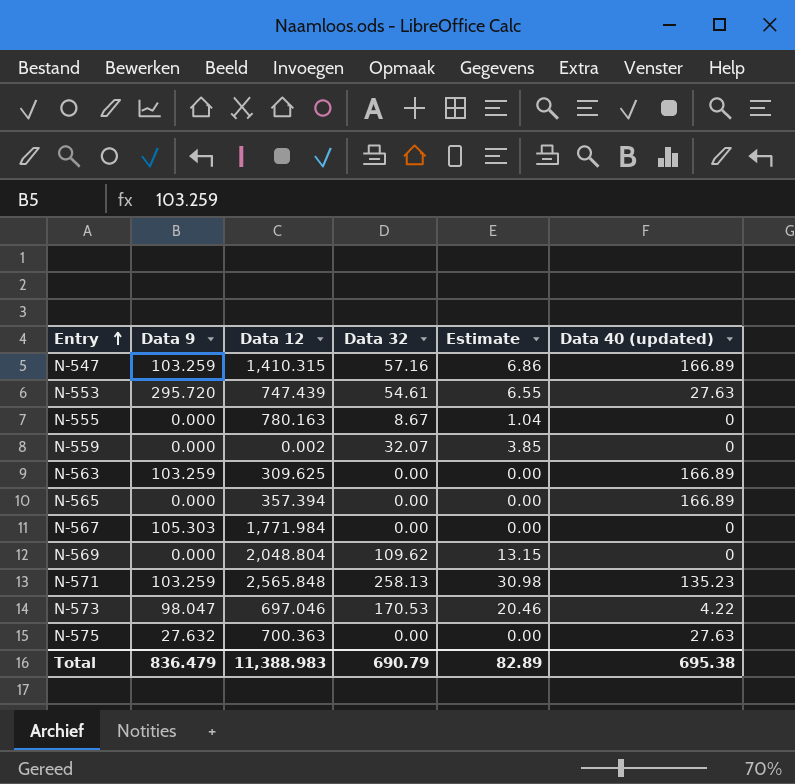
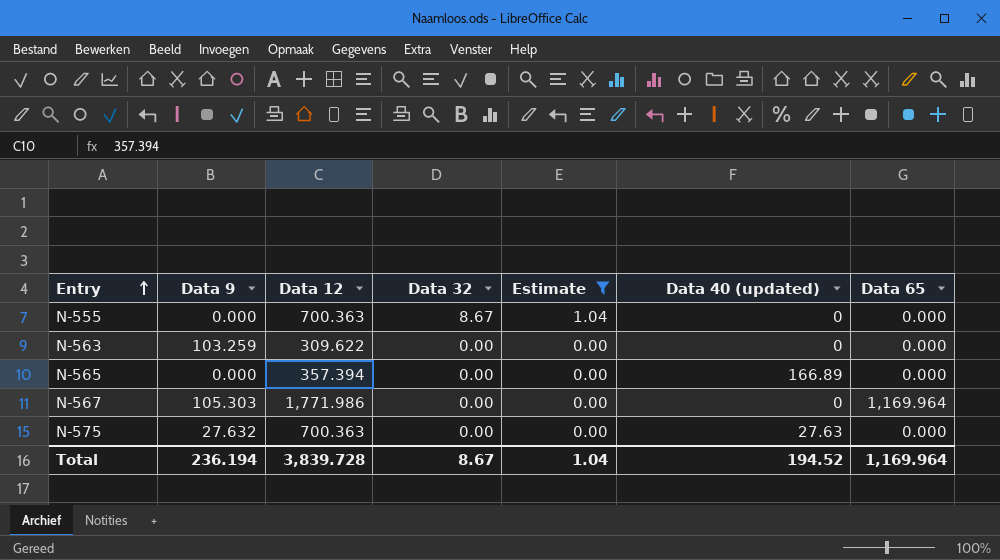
filter: none -> Estimate <= 1.04
column Data 65 | position: none -> 7
N-555 | Data 12: 780.163 -> 700.363
N-563 | Data 12: 309.625 -> 309.622
N-563 | Data 40 (updated): 166.89 -> 0
N-567 | Data 12: 1,771.984 -> 1,771.986
Total | Data 9: 836.479 -> 236.194
Total | Data 12: 11,388.983 -> 3,839.728
Total | Data 32: 690.79 -> 8.67
Total | Estimate: 82.89 -> 1.04
Total | Data 40 (updated): 695.38 -> 194.52

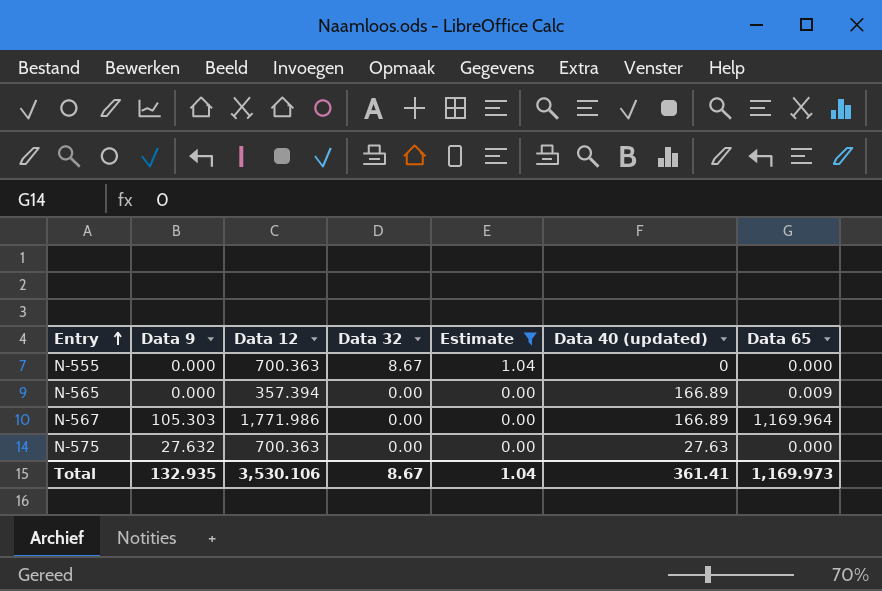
row N-563: 103.259 | 309.622 | 0.00 | 0.00 | 0 | 0.000 -> none
N-565 | Data 65: 0.000 -> 0.009
N-567 | Data 40 (updated): 0 -> 166.89
Total | Data 9: 236.194 -> 132.935
Total | Data 12: 3,839.728 -> 3,530.106
Total | Data 40 (updated): 194.52 -> 361.41
Total | Data 65: 1,169.964 -> 1,169.973

